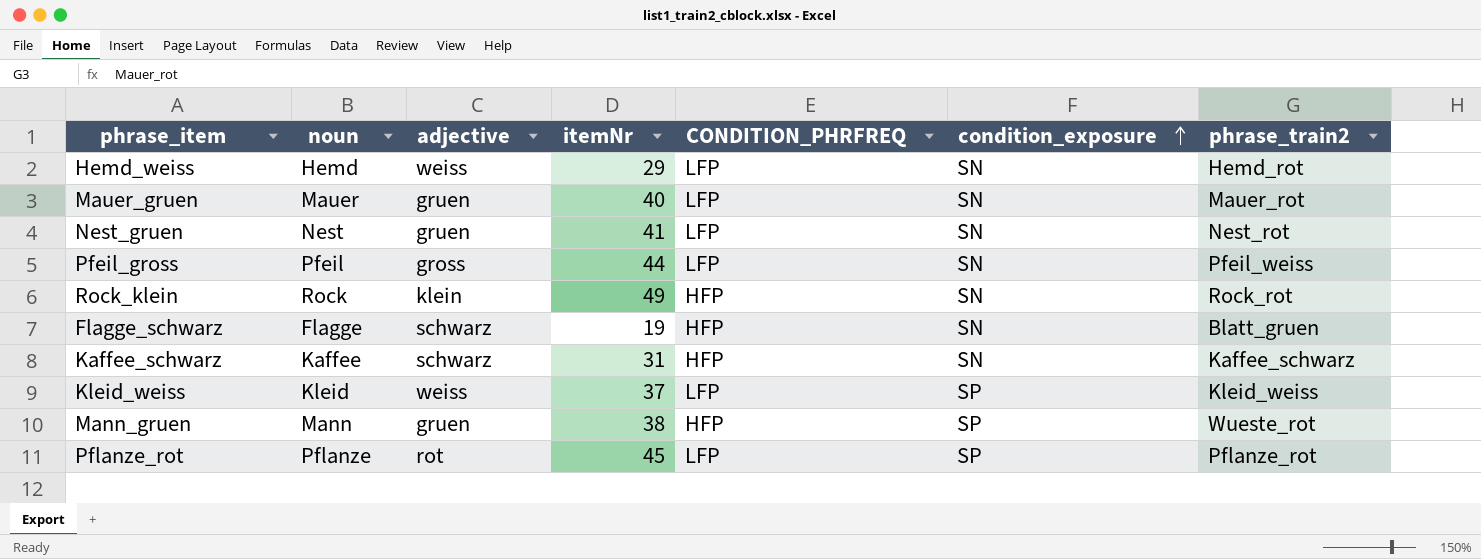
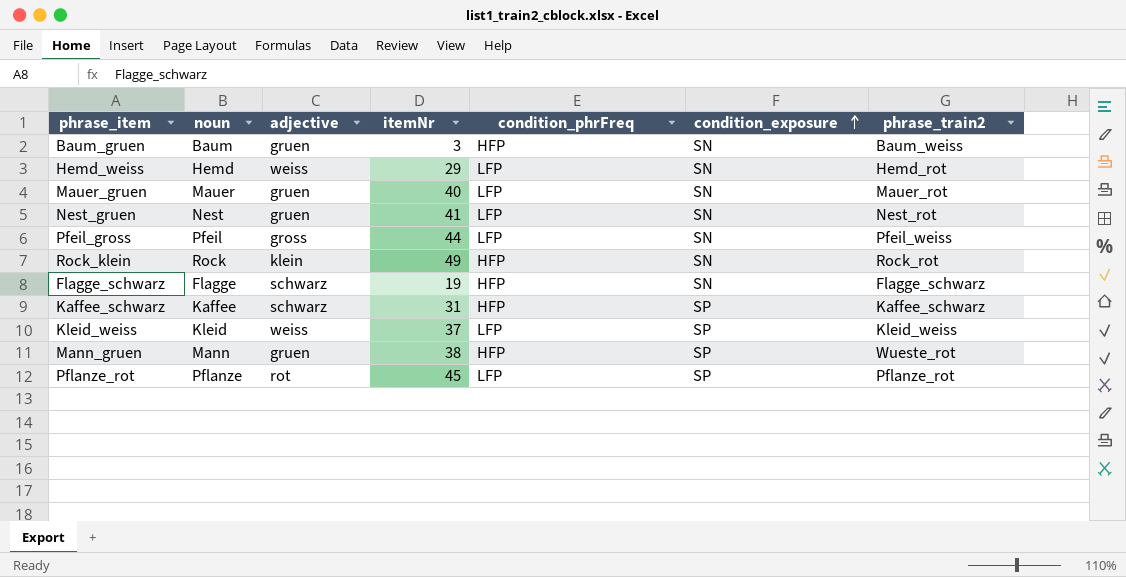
column name: CONDITION_PHRFREQ -> condition_phrFreq
row Baum_gruen: none -> Baum | gruen | 3 | HFP | SN | Baum_weiss
Flagge_schwarz | phrase_train2: Blatt_gruen -> Flagge_schwarz
Kaffee_schwarz | condition_exposure: SN -> SP

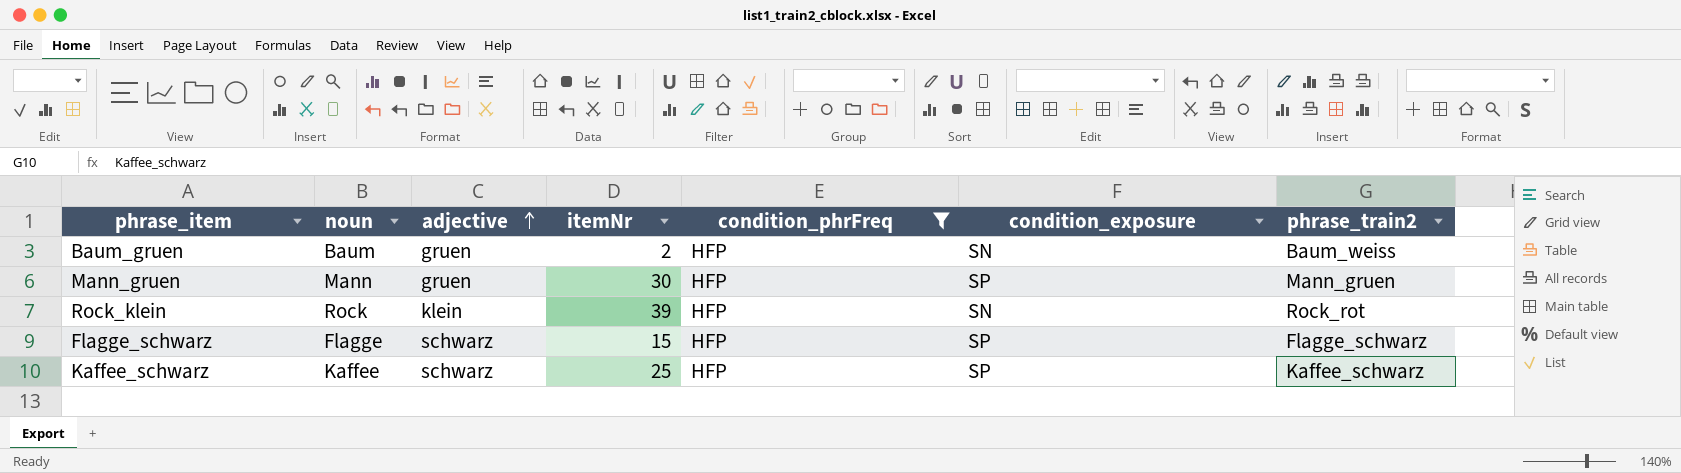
filter: none -> condition_phrFreq = HFP
row order: condition_exposure ascending -> adjective ascending
Baum_gruen | itemNr: 3 -> 2
Mann_gruen | itemNr: 38 -> 30
Mann_gruen | phrase_train2: Wueste_rot -> Mann_gruen
Rock_klein | itemNr: 49 -> 39
Flagge_schwarz | itemNr: 19 -> 15
Flagge_schwarz | condition_exposure: SN -> SP
Kaffee_schwarz | itemNr: 31 -> 25

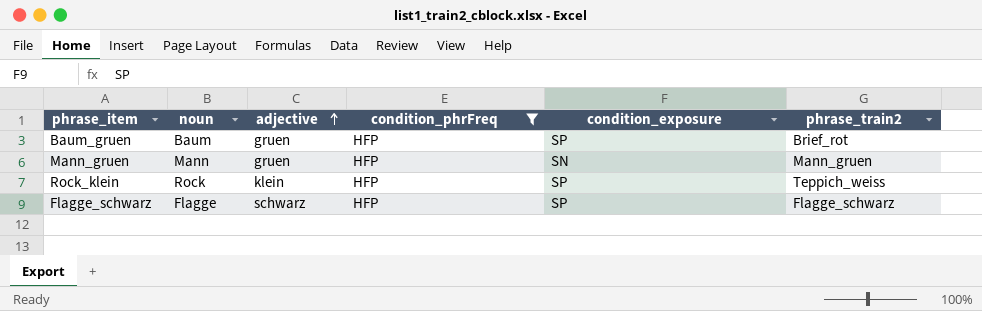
column itemNr | position: 4 -> none
row Kaffee_schwarz: Kaffee | schwarz | 25 | HFP | SP | Kaffee_schwarz -> none
Baum_gruen | condition_exposure: SN -> SP
Baum_gruen | phrase_train2: Baum_weiss -> Brief_rot
Mann_gruen | condition_exposure: SP -> SN
Rock_klein | condition_exposure: SN -> SP
Rock_klein | phrase_train2: Rock_rot -> Teppich_weiss

